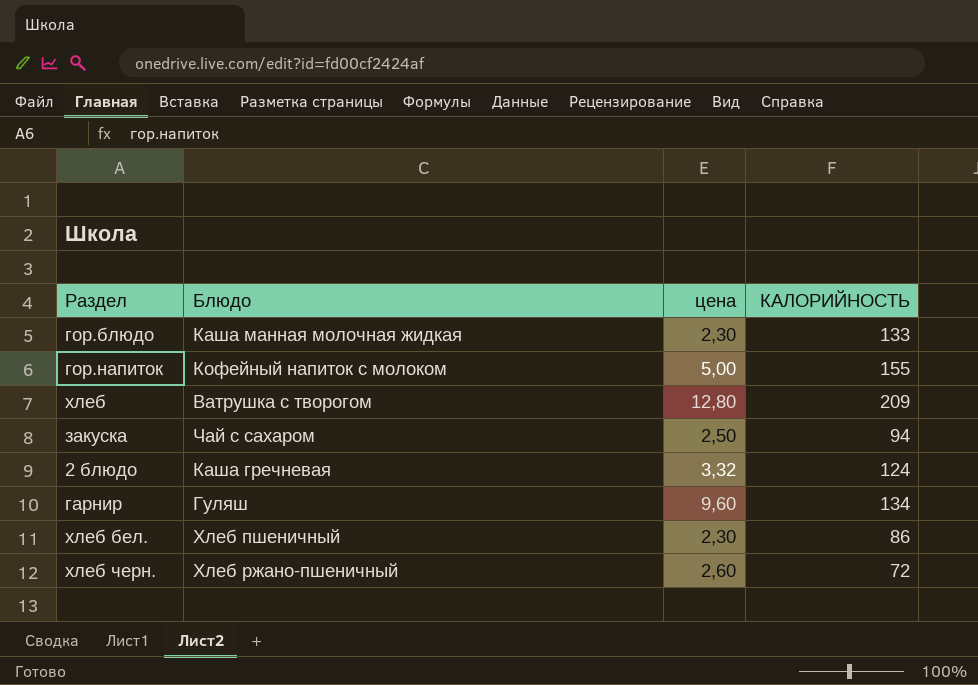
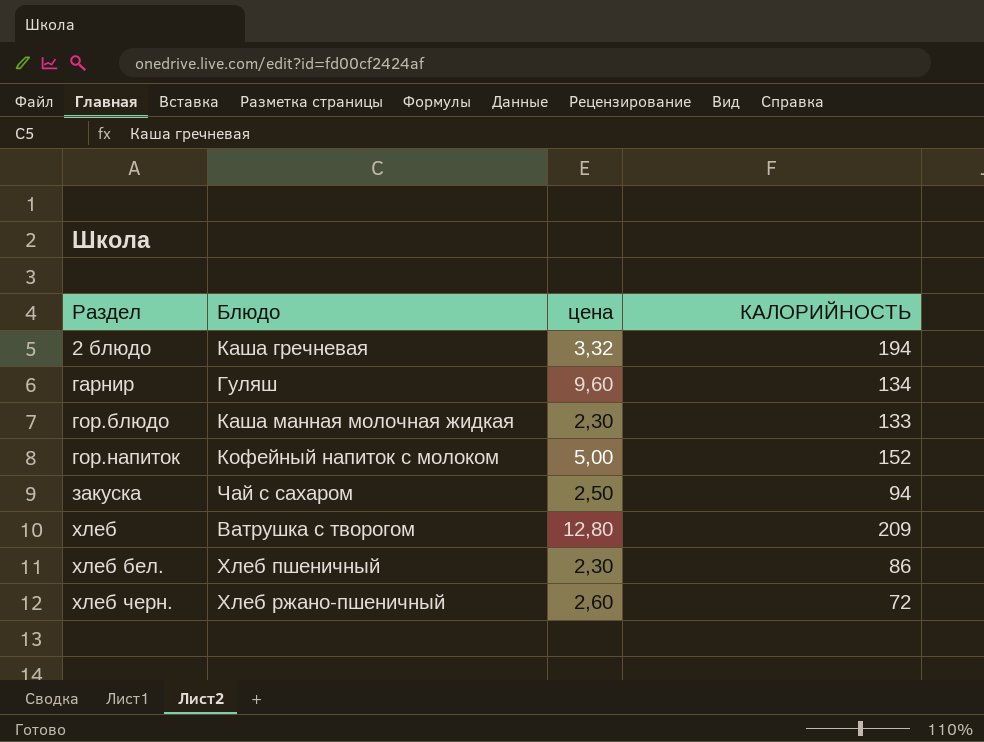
row order: none -> Раздел ascending
2 блюдо | КАЛОРИЙНОСТЬ: 124 -> 194
гор.напиток | КАЛОРИЙНОСТЬ: 155 -> 152

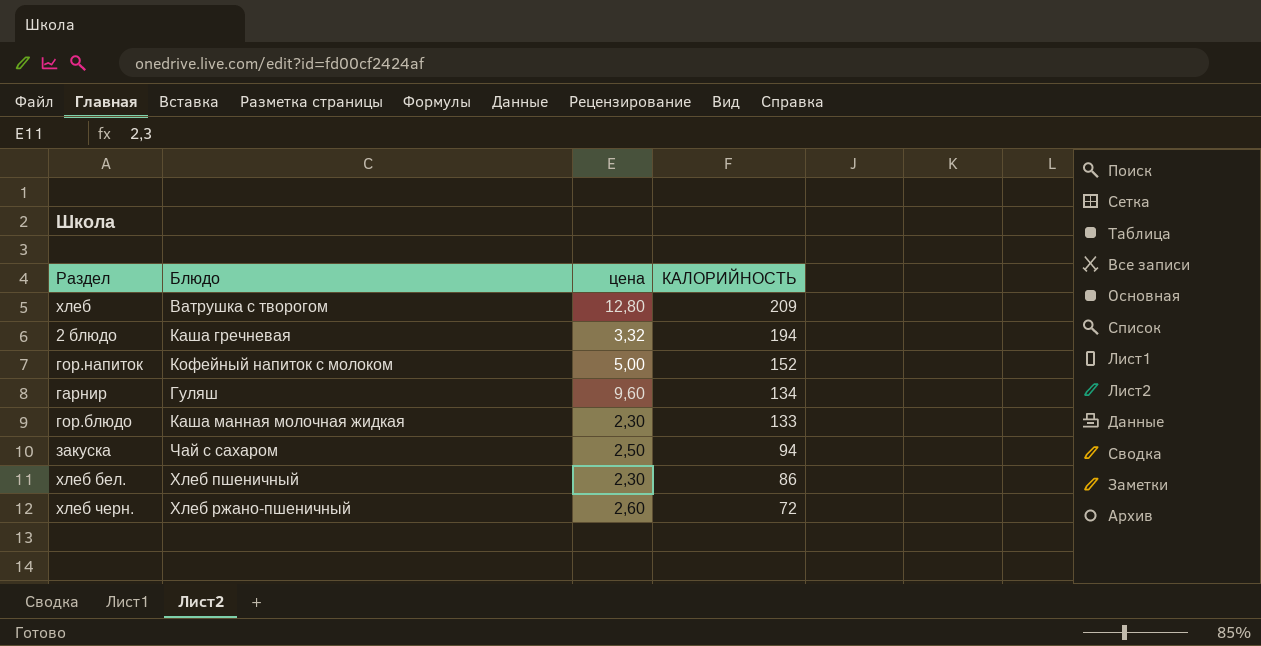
row order: Раздел ascending -> КАЛОРИЙНОСТЬ descending

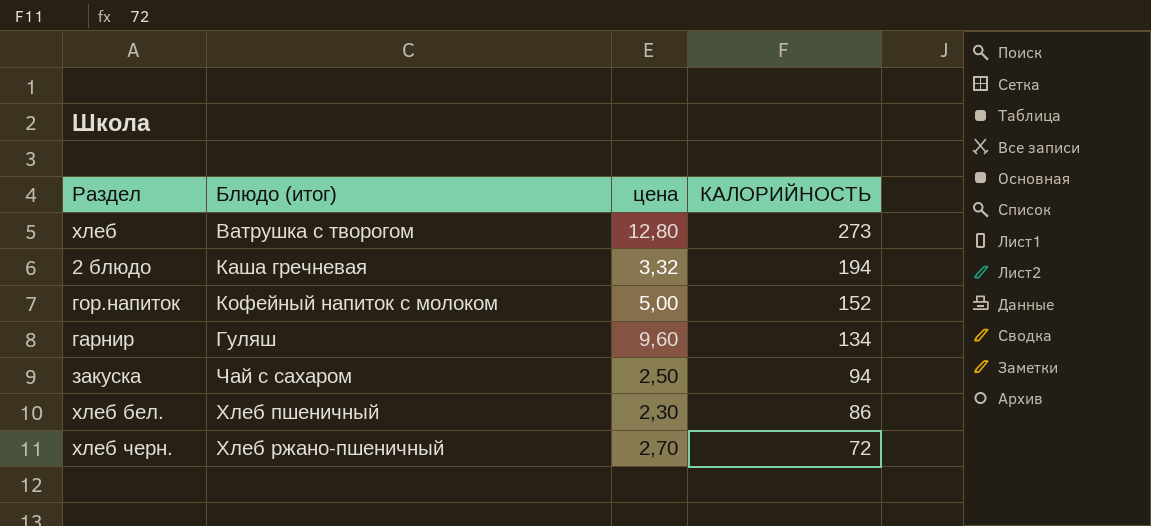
column name: Блюдо -> Блюдо (итог)
row гор.блюдо: Каша манная молочная жидкая | 2,30 | 133 -> none
хлеб | КАЛОРИЙНОСТЬ: 209 -> 273
хлеб черн. | цена: 2,60 -> 2,70

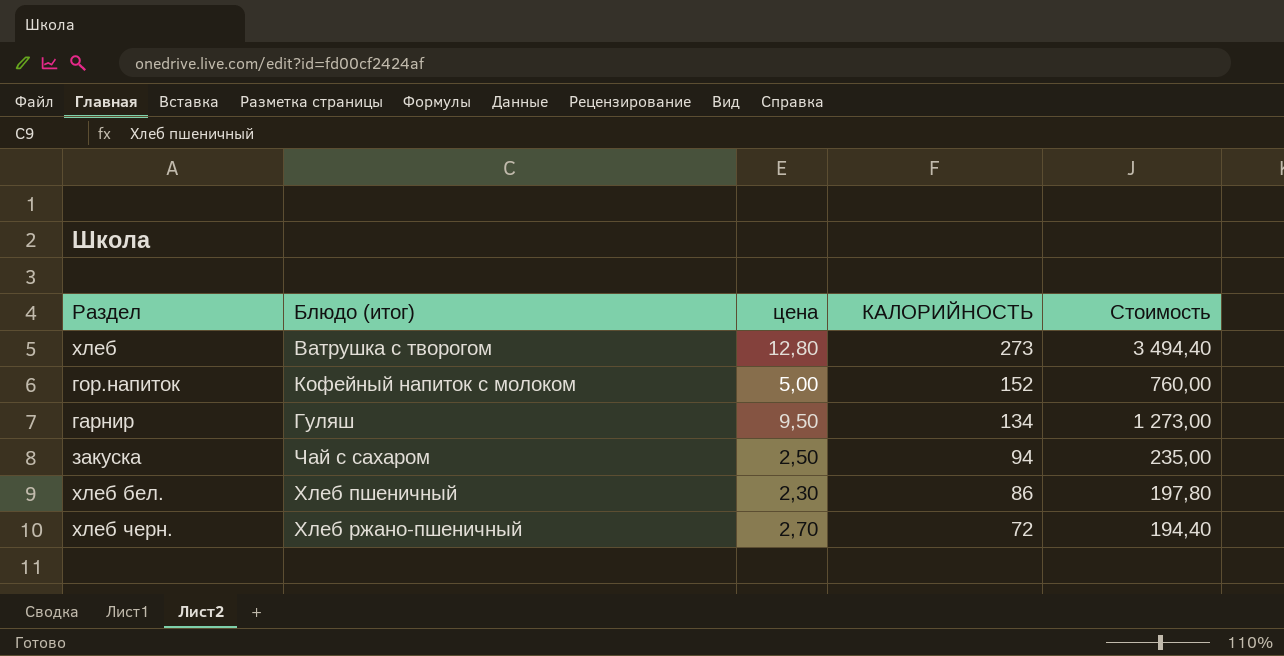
column Стоимость | formula: none -> [цена] * [КАЛОРИЙНОСТЬ]
row 2 блюдо: Каша гречневая | 3,32 | 194 -> none
гарнир | цена: 9,60 -> 9,50

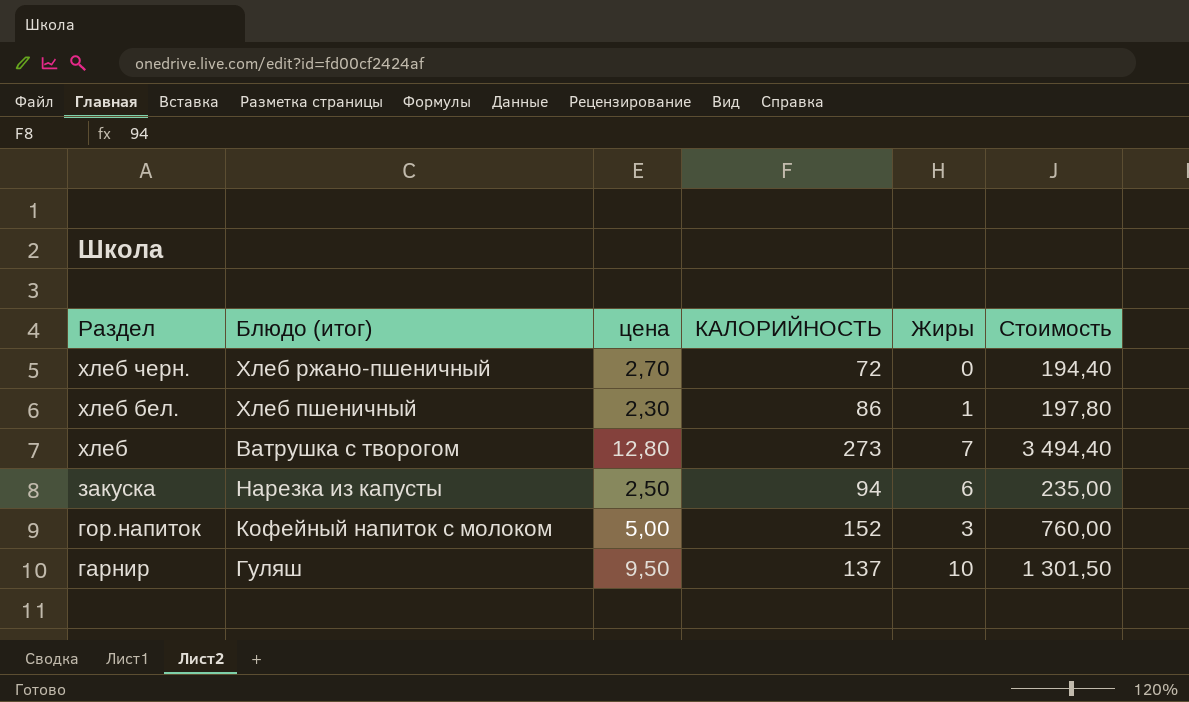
row order: КАЛОРИЙНОСТЬ descending -> Раздел descending
column Жиры | position: none -> 5
закуска | Блюдо (итог): Чай с сахаром -> Нарезка из капусты
гарнир | КАЛОРИЙНОСТЬ: 134 -> 137
гарнир | Стоимость: 1 273,00 -> 1 301,50

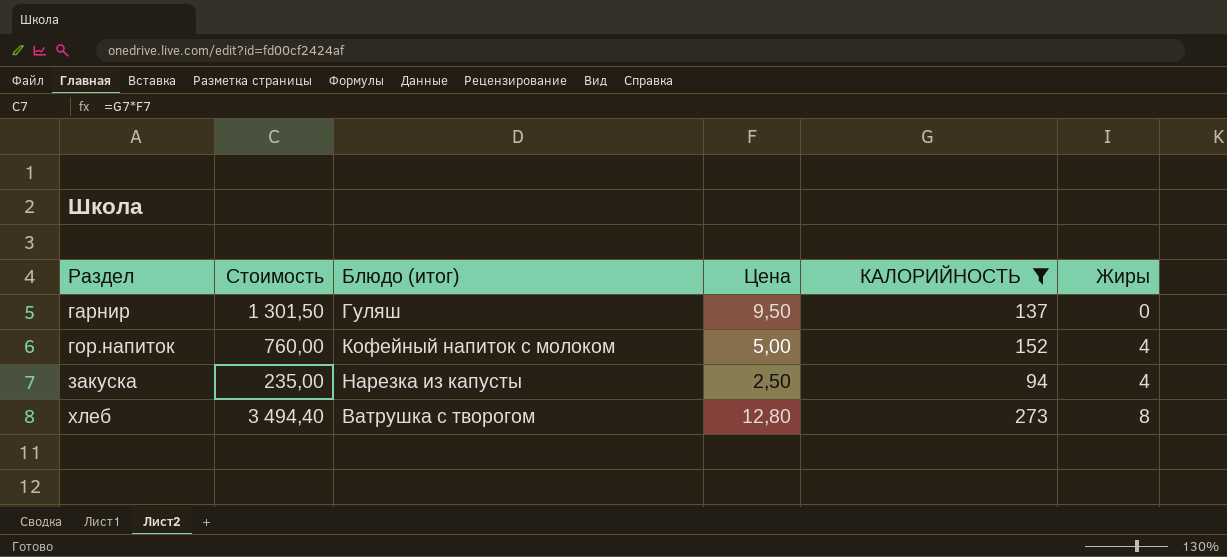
filter: none -> КАЛОРИЙНОСТЬ >= 94
row order: Раздел descending -> Раздел ascending
column Стоимость | position: 6 -> 2
column name: цена -> Цена
гарнир | Жиры: 10 -> 0
гор.напиток | Жиры: 3 -> 4
закуска | Жиры: 6 -> 4
хлеб | Жиры: 7 -> 8

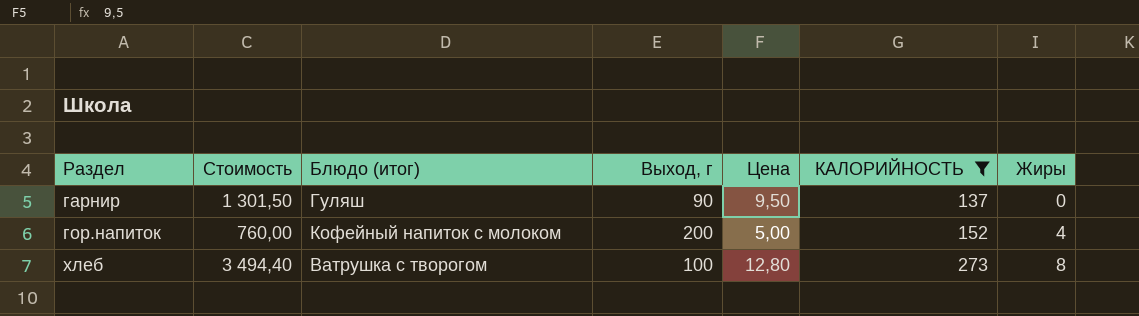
column Выход, г | position: none -> 4
row закуска: 235,00 | Нарезка из капусты | 2,50 | 94 | 4 -> none

